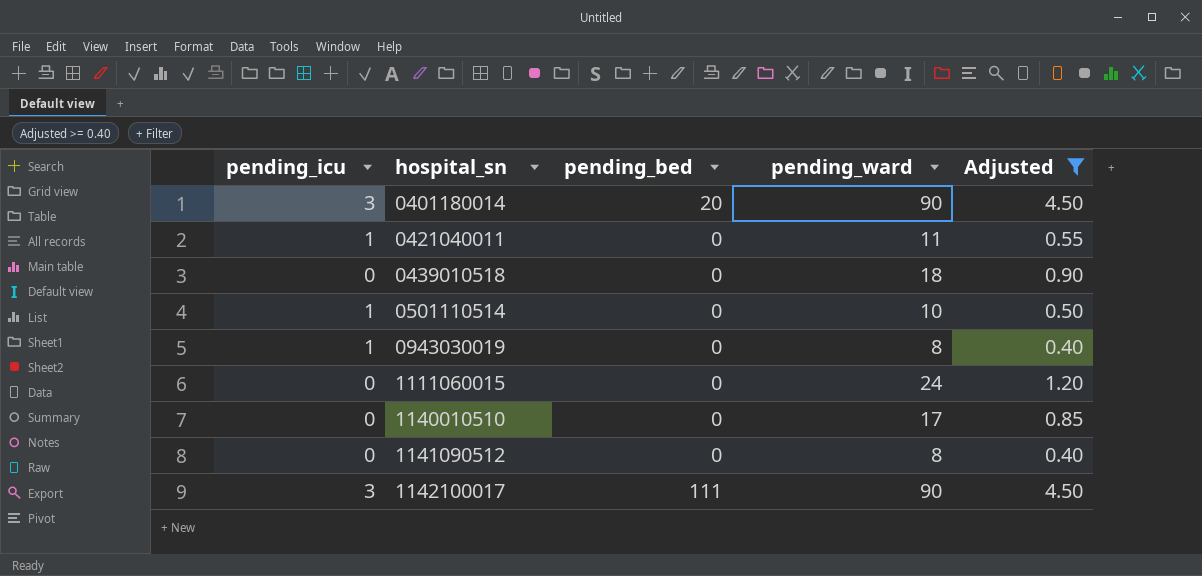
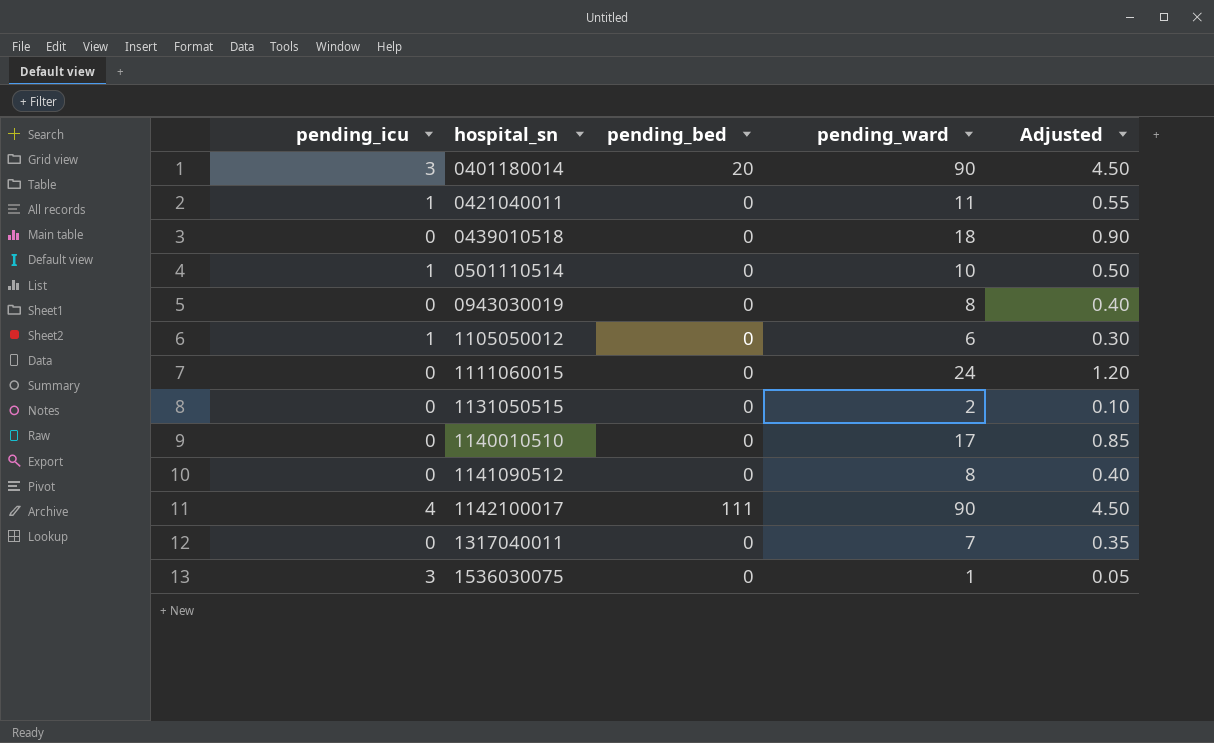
filter: Adjusted >= 0.40 -> none
0943030019 | pending_icu: 1 -> 0
1142100017 | pending_icu: 3 -> 4

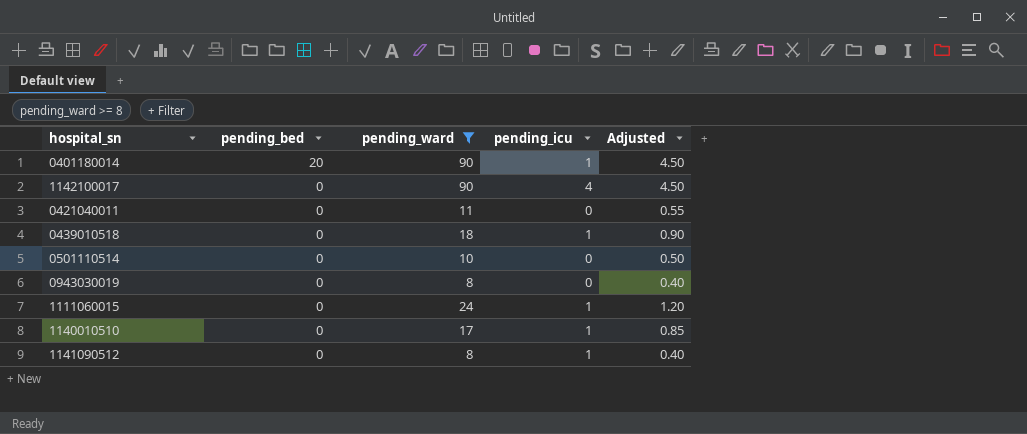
filter: none -> pending_ward >= 8
row order: hospital_sn ascending -> pending_bed descending
column pending_icu | position: 1 -> 4
0401180014 | pending_icu: 3 -> 1
1142100017 | pending_bed: 111 -> 0
0421040011 | pending_icu: 1 -> 0
0439010518 | pending_icu: 0 -> 1
0501110514 | pending_icu: 1 -> 0
1111060015 | pending_icu: 0 -> 1
1140010510 | pending_icu: 0 -> 1
1141090512 | pending_icu: 0 -> 1

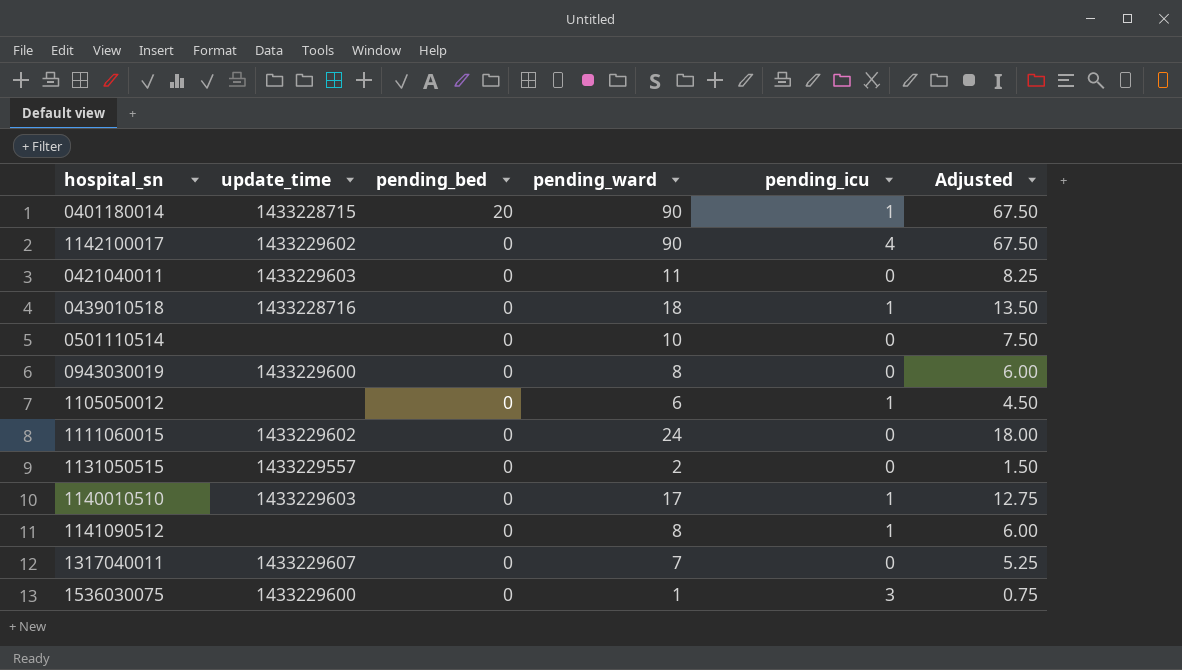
filter: pending_ward >= 8 -> none
column update_time | position: none -> 2
column Adjusted | formula: [pending_ward] * 0.05 -> [pending_ward] * 0.75
1111060015 | pending_icu: 1 -> 0

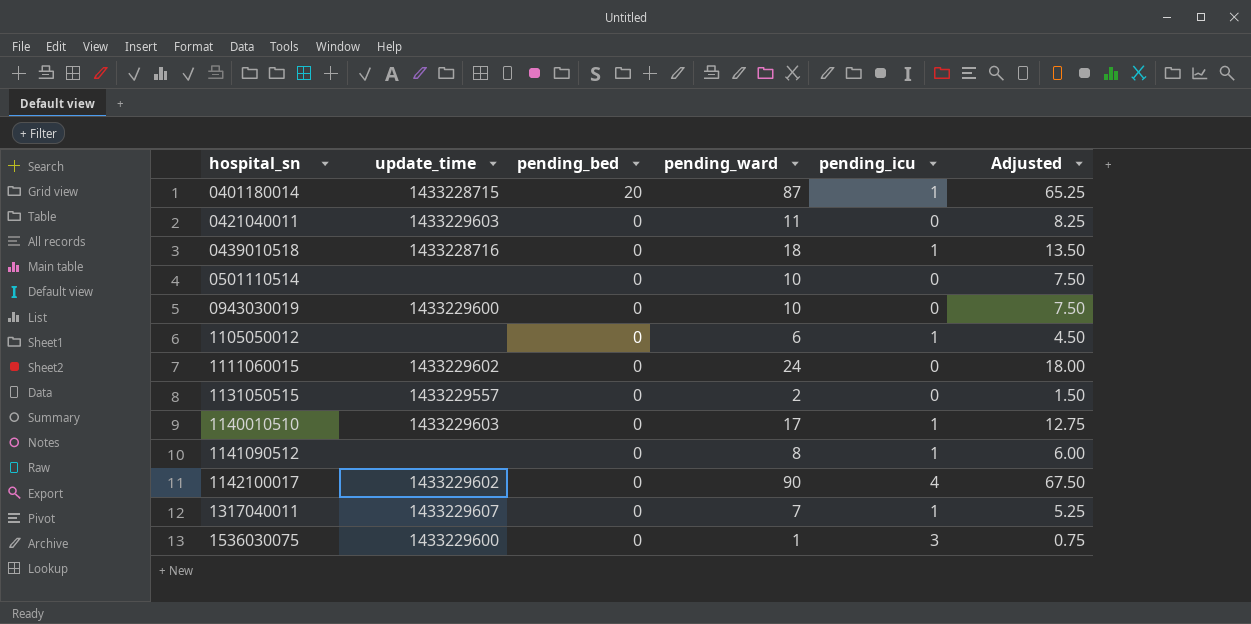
row order: pending_bed descending -> hospital_sn ascending
0401180014 | pending_ward: 90 -> 87
0401180014 | Adjusted: 67.50 -> 65.25
0943030019 | pending_ward: 8 -> 10
0943030019 | Adjusted: 6.00 -> 7.50
1317040011 | pending_icu: 0 -> 1

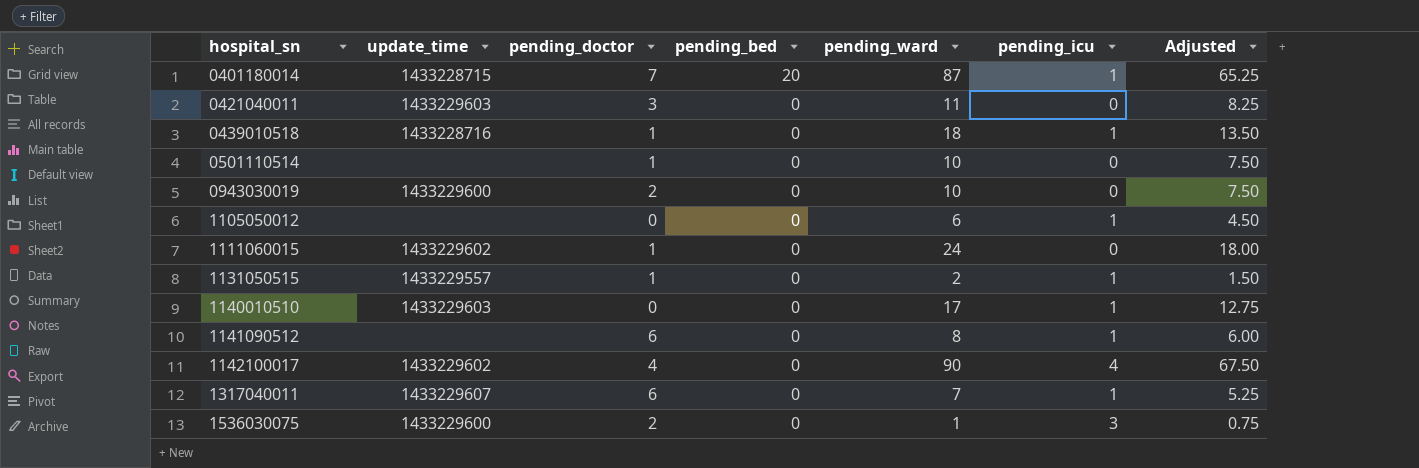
column pending_doctor | position: none -> 3
1131050515 | pending_icu: 0 -> 1

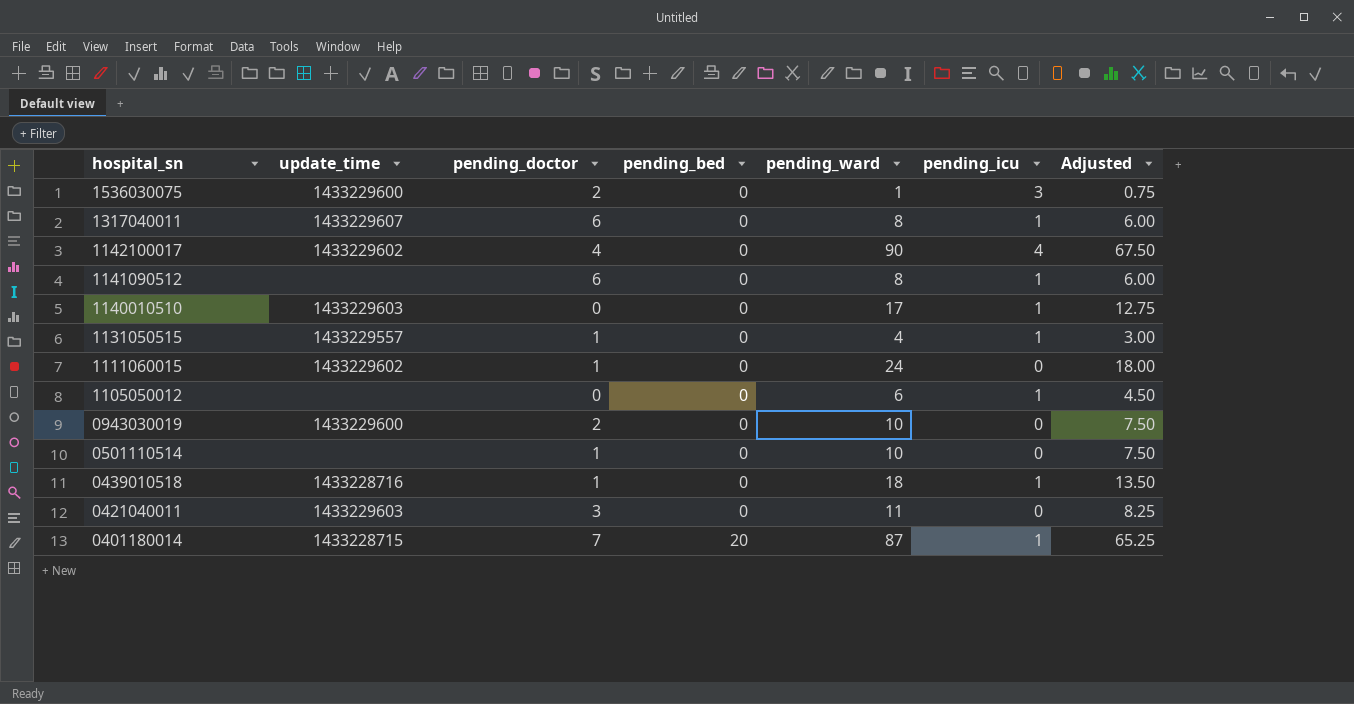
row order: hospital_sn ascending -> hospital_sn descending
1317040011 | pending_ward: 7 -> 8
1317040011 | Adjusted: 5.25 -> 6.00
1131050515 | pending_ward: 2 -> 4
1131050515 | Adjusted: 1.50 -> 3.00

